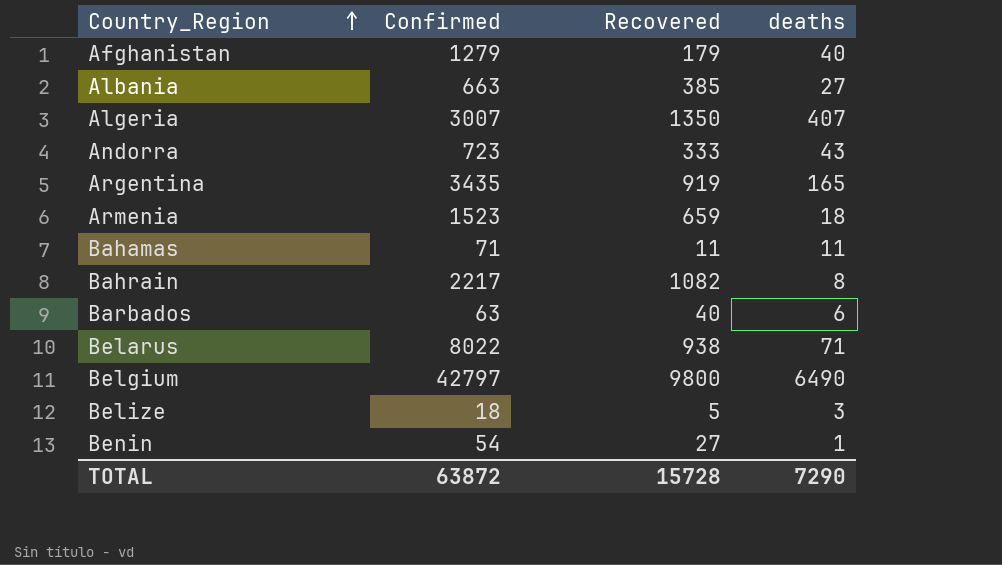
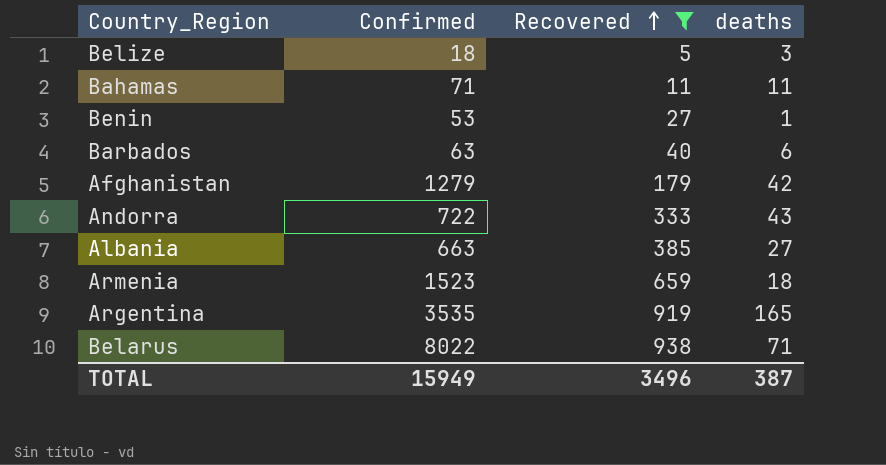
filter: none -> Recovered <= 938
row order: Country_Region ascending -> Recovered ascending
Benin | Confirmed: 54 -> 53
Afghanistan | deaths: 40 -> 42
Andorra | Confirmed: 723 -> 722
Argentina | Confirmed: 3435 -> 3535
TOTAL | Confirmed: 63872 -> 15949
TOTAL | Recovered: 15728 -> 3496
TOTAL | deaths: 7290 -> 387

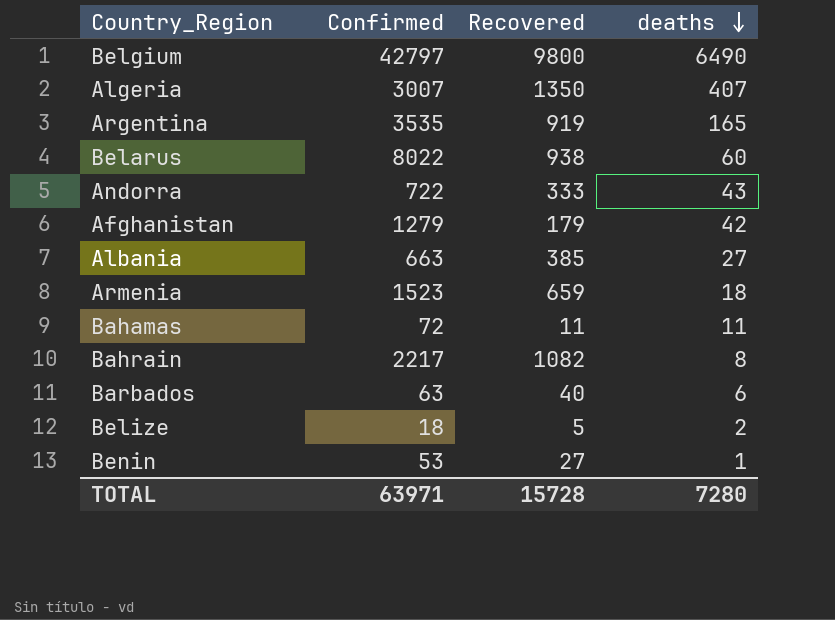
filter: Recovered <= 938 -> none
row order: Recovered ascending -> deaths descending
Belarus | deaths: 71 -> 60
Bahamas | Confirmed: 71 -> 72
Belize | deaths: 3 -> 2
TOTAL | Confirmed: 15949 -> 63971
TOTAL | Recovered: 3496 -> 15728
TOTAL | deaths: 387 -> 7280

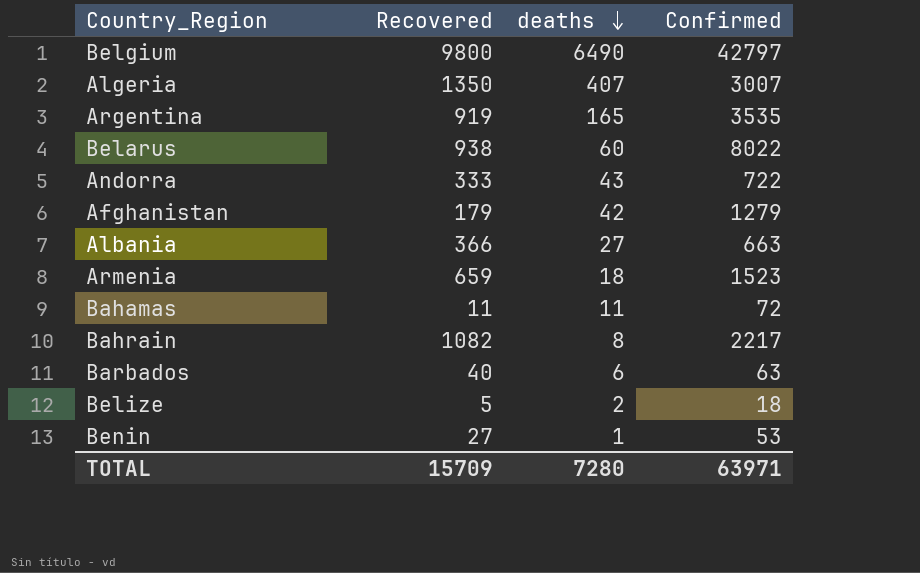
column Confirmed | position: 2 -> 4
Albania | Recovered: 385 -> 366
TOTAL | Recovered: 15728 -> 15709

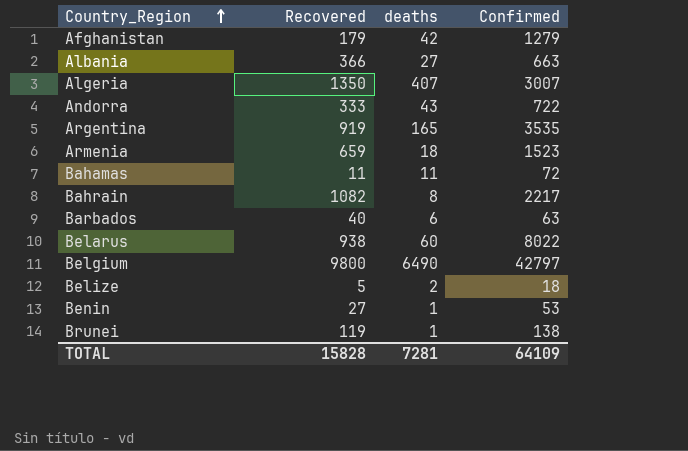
row order: deaths descending -> Country_Region ascending
row Brunei: none -> 119 | 1 | 138
TOTAL | Recovered: 15709 -> 15828
TOTAL | deaths: 7280 -> 7281
TOTAL | Confirmed: 63971 -> 64109

